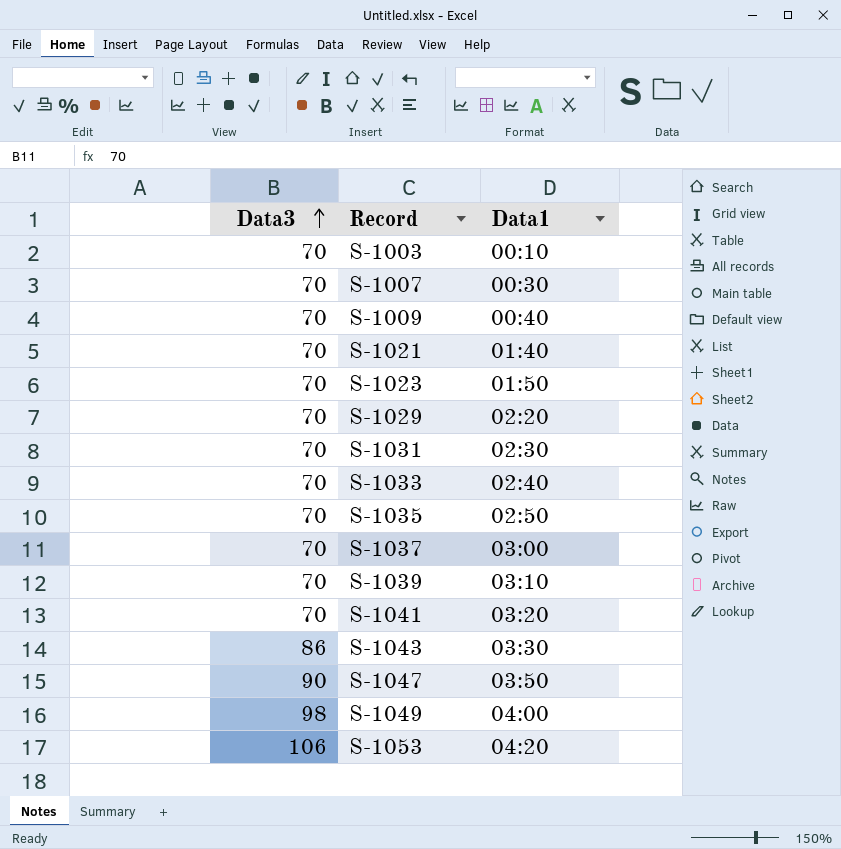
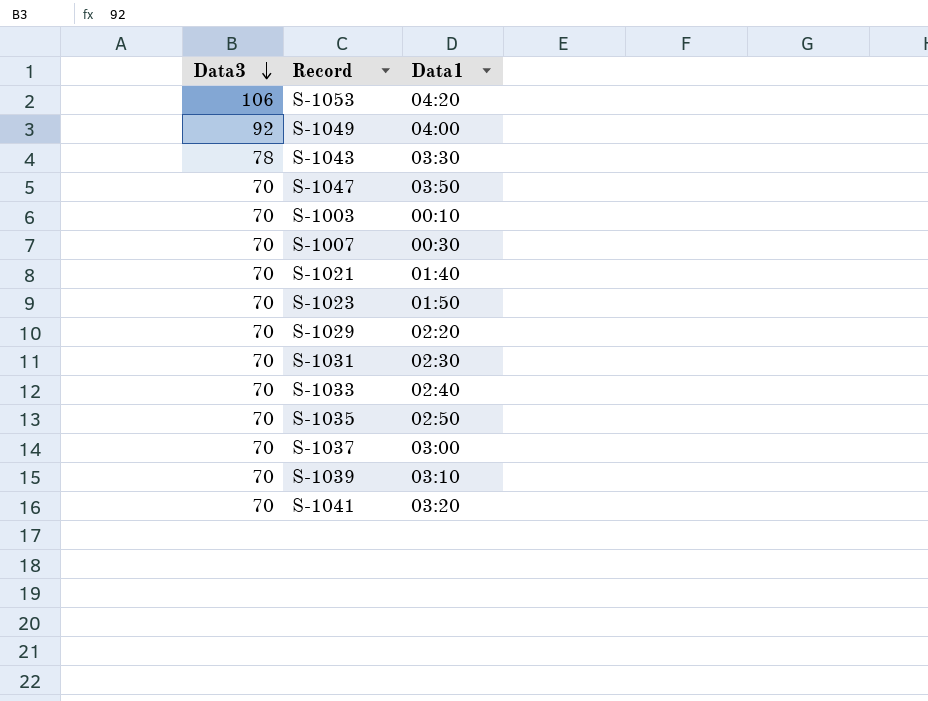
row order: Data3 ascending -> Data3 descending
row S-1009: 70 | 00:40 -> none
S-1049 | Data3: 98 -> 92
S-1043 | Data3: 86 -> 78
S-1047 | Data3: 90 -> 70

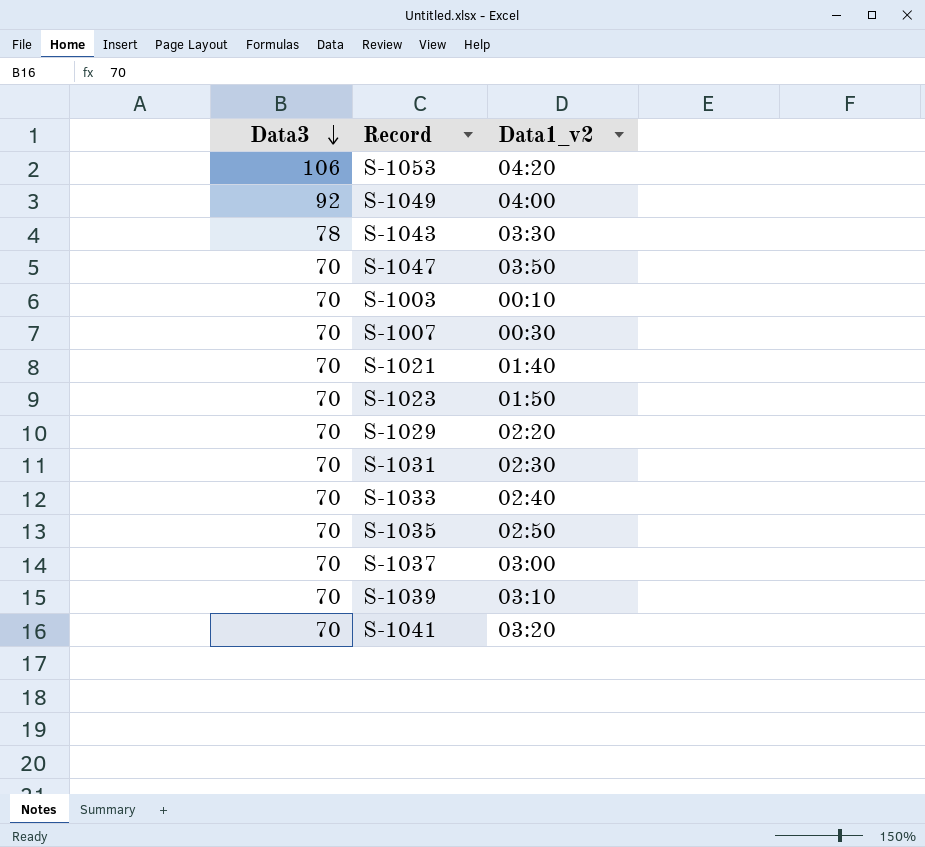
column name: Data1 -> Data1_v2

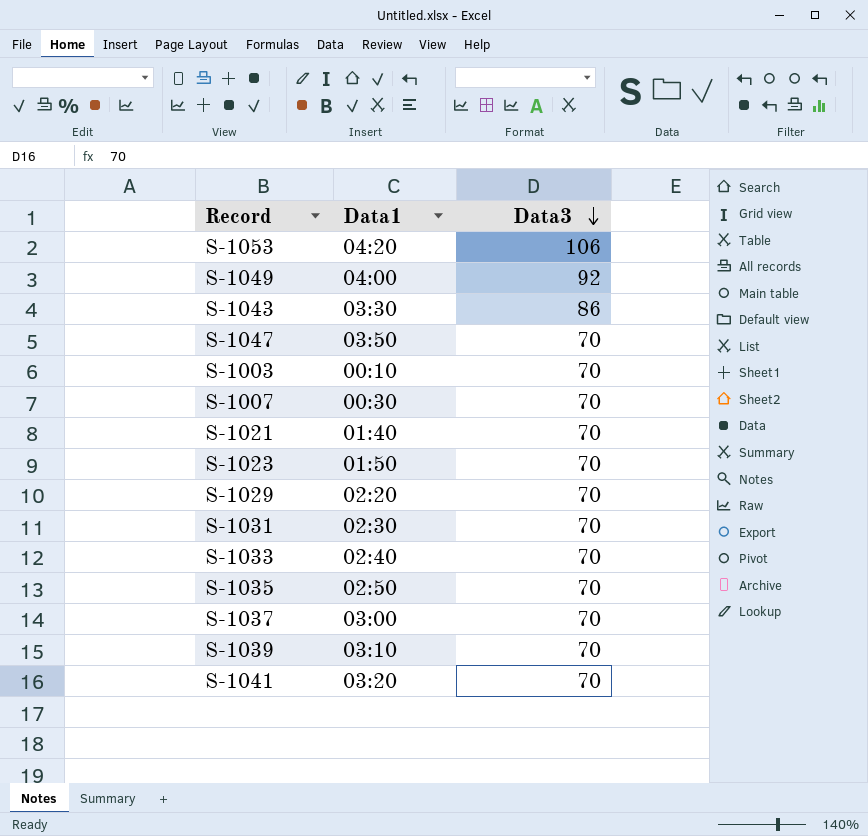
column name: Data1_v2 -> Data1
column Data3 | position: 1 -> 3
S-1043 | Data3: 78 -> 86

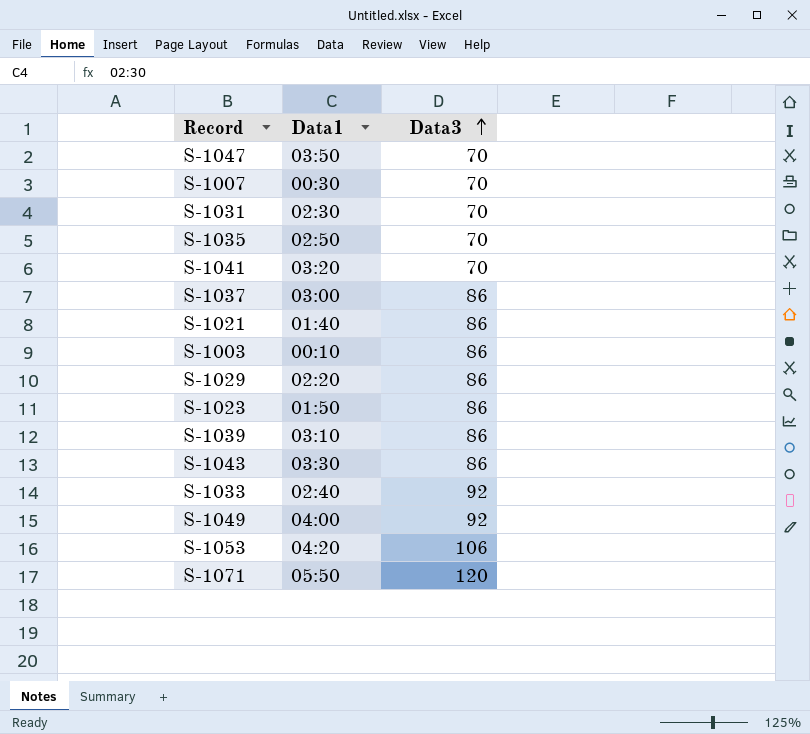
row order: Data3 descending -> Data3 ascending
S-1037 | Data3: 70 -> 86
S-1021 | Data3: 70 -> 86
S-1003 | Data3: 70 -> 86
S-1029 | Data3: 70 -> 86
S-1023 | Data3: 70 -> 86
S-1039 | Data3: 70 -> 86
S-1033 | Data3: 70 -> 92
row S-1071: none -> 05:50 | 120

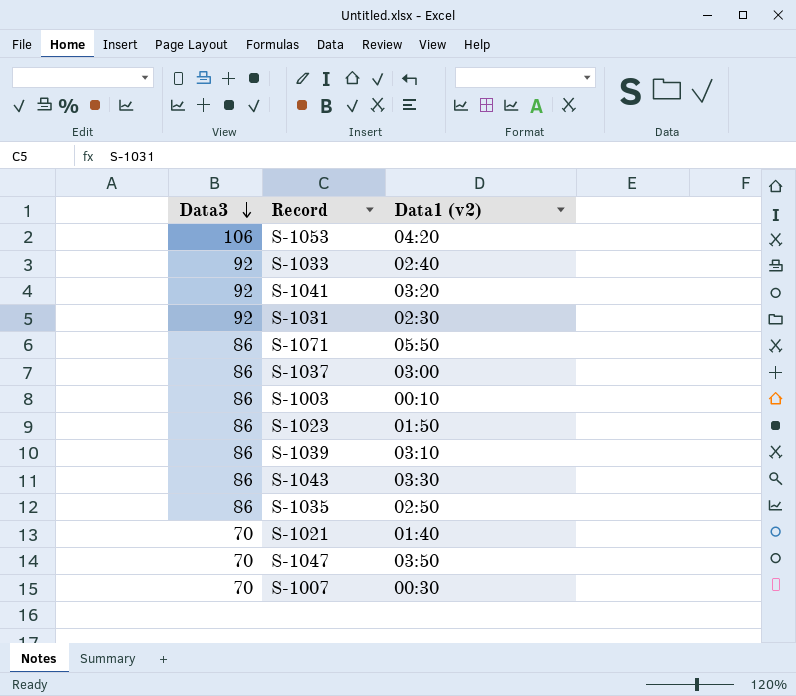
row order: Data3 ascending -> Data3 descending
column Data3 | position: 3 -> 1
column name: Data1 -> Data1 (v2)
row S-1029: 02:20 | 86 -> none
row S-1049: 04:00 | 92 -> none
S-1041 | Data3: 70 -> 92
S-1031 | Data3: 70 -> 92
S-1071 | Data3: 120 -> 86
S-1035 | Data3: 70 -> 86
S-1021 | Data3: 86 -> 70

